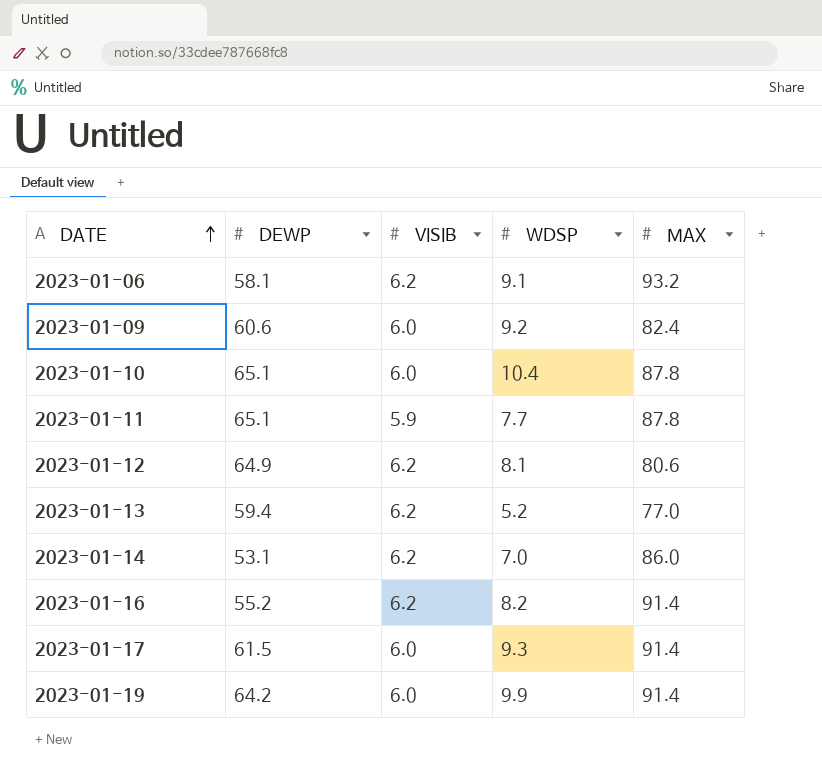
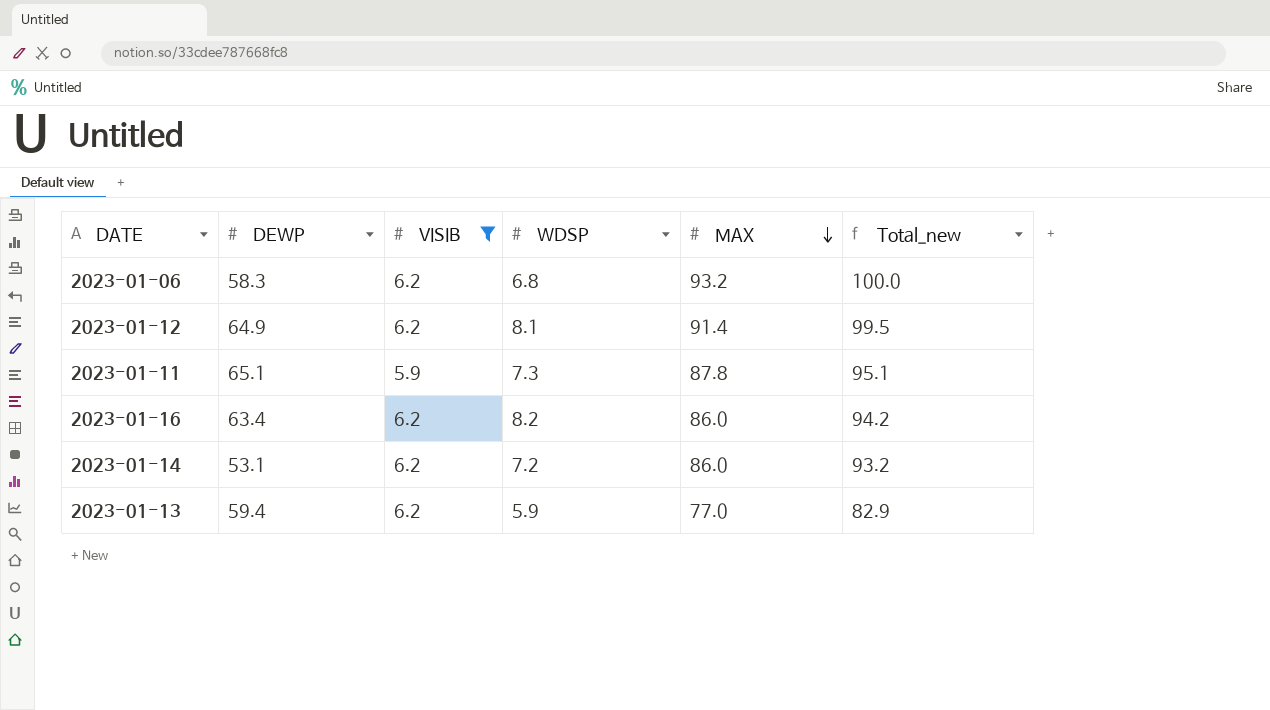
filter: none -> VISIB != 6.0
row order: DATE ascending -> MAX descending
column Total_new | formula: none -> [WDSP] + [MAX]
2023-01-06 | DEWP: 58.1 -> 58.3
2023-01-06 | WDSP: 9.1 -> 6.8
2023-01-12 | MAX: 80.6 -> 91.4
2023-01-11 | WDSP: 7.7 -> 7.3
2023-01-16 | DEWP: 55.2 -> 63.4
2023-01-16 | MAX: 91.4 -> 86.0
2023-01-14 | WDSP: 7.0 -> 7.2
2023-01-13 | WDSP: 5.2 -> 5.9

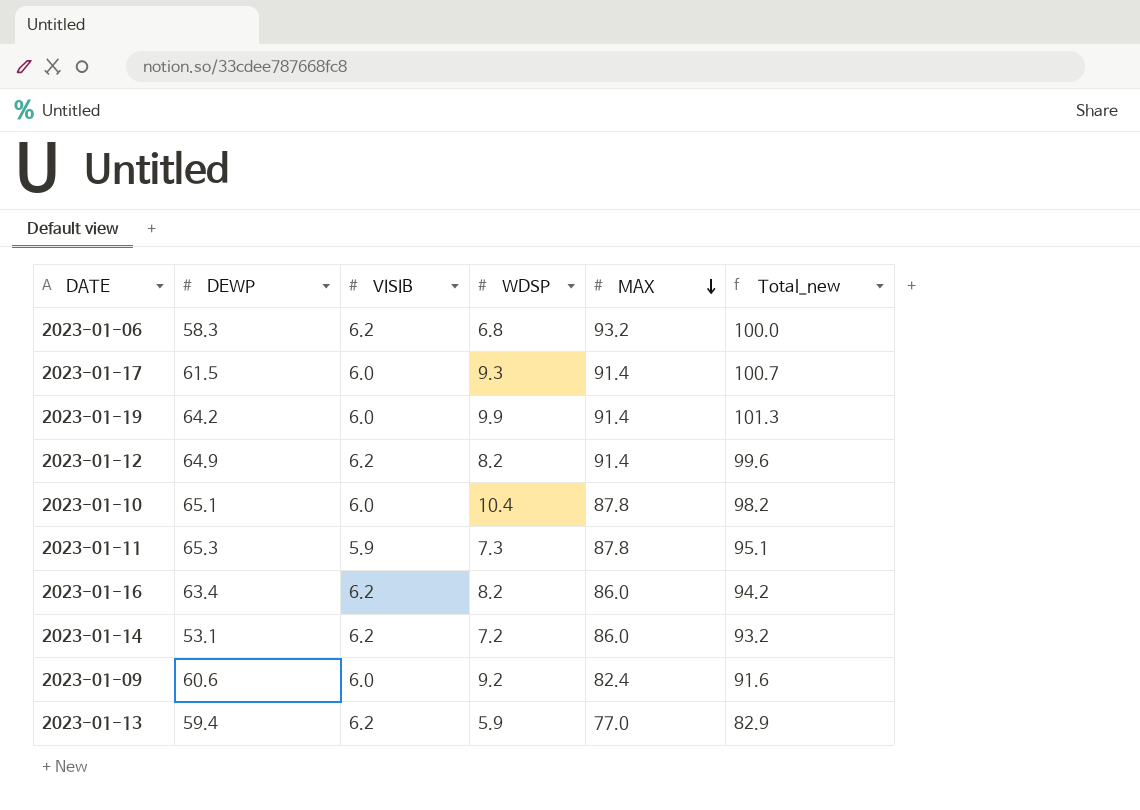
filter: VISIB != 6.0 -> none
2023-01-12 | WDSP: 8.1 -> 8.2
2023-01-12 | Total_new: 99.5 -> 99.6
2023-01-11 | DEWP: 65.1 -> 65.3

